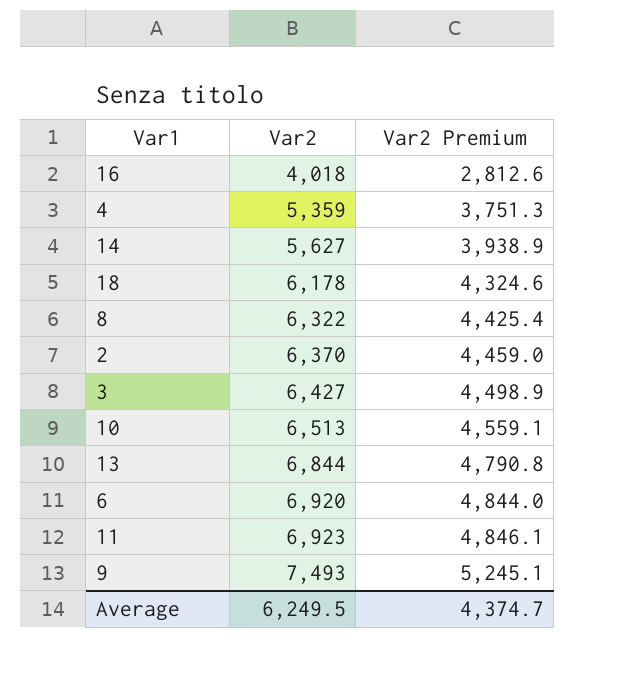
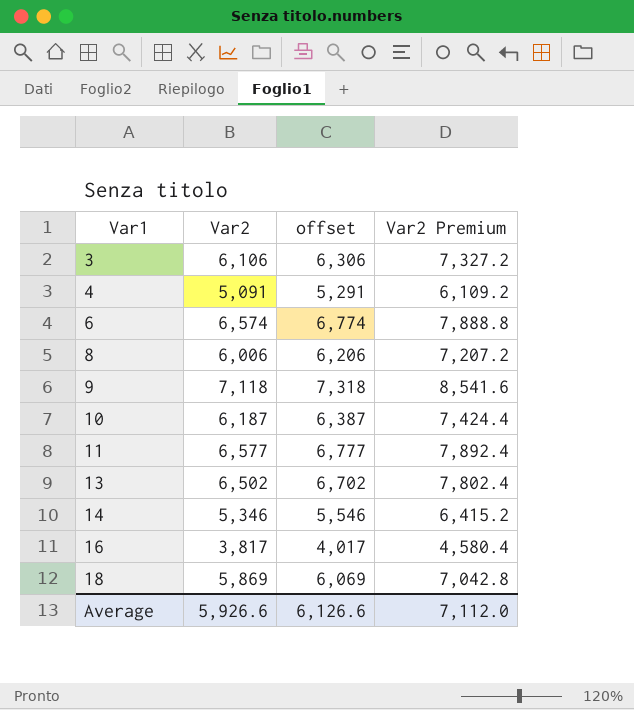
row order: Var2 ascending -> Var1 ascending
column offset | formula: none -> [Var2] + 200
column Var2 Premium | formula: [Var2] * 0.7 -> [Var2] * 1.2
row 2: 6,370 | 4,459.0 -> none
3 | Var2: 6,427 -> 6,106
4 | Var2: 5,359 -> 5,091
6 | Var2: 6,920 -> 6,574
8 | Var2: 6,322 -> 6,006
9 | Var2: 7,493 -> 7,118
10 | Var2: 6,513 -> 6,187
11 | Var2: 6,923 -> 6,577
13 | Var2: 6,844 -> 6,502
14 | Var2: 5,627 -> 5,346
16 | Var2: 4,018 -> 3,817
18 | Var2: 6,178 -> 5,869
Average | Var2: 6,249.5 -> 5,926.6
Average | Var2 Premium: 4,374.7 -> 7,112.0

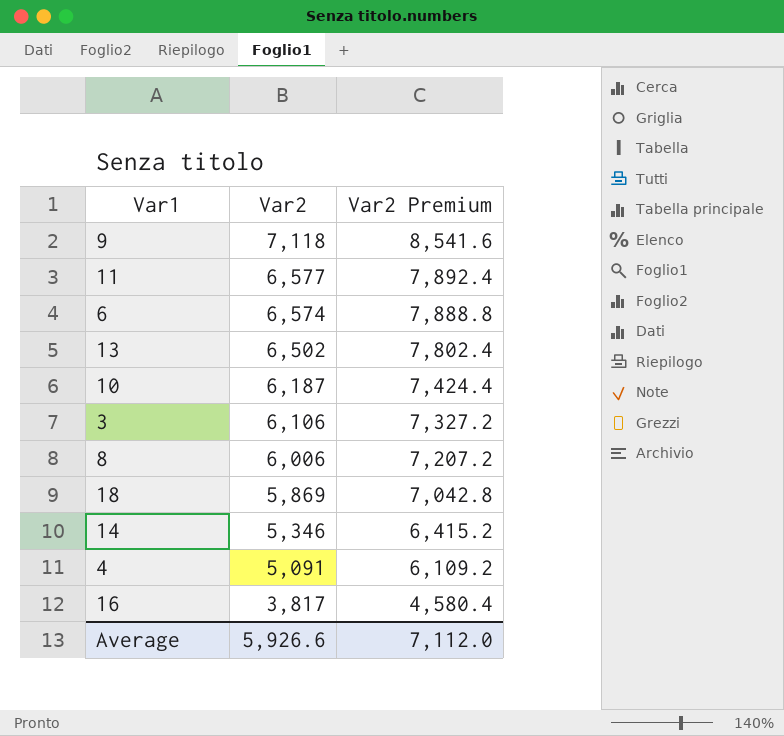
row order: Var1 ascending -> Var2 descending
column offset | formula: [Var2] + 200 -> none

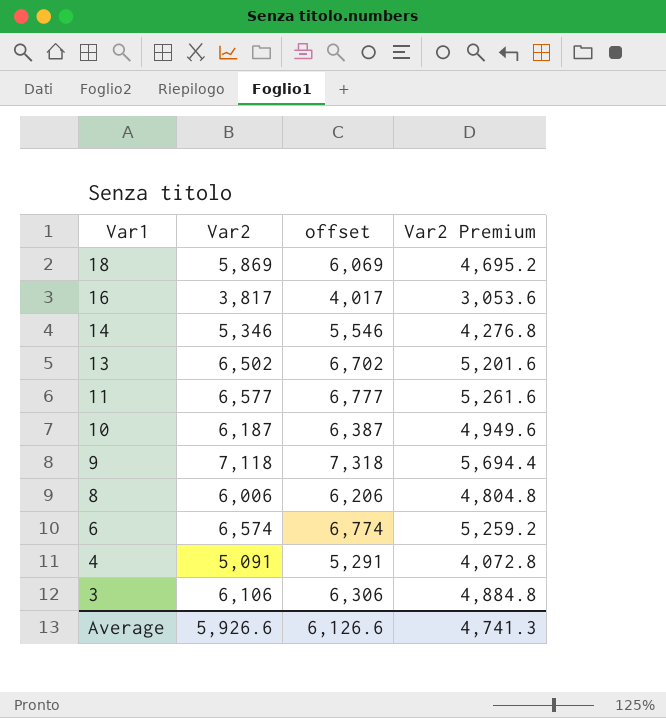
row order: Var2 descending -> Var1 descending
column offset | formula: none -> [Var2] + 200
column Var2 Premium | formula: [Var2] * 1.2 -> [Var2] * 0.8
Average | Var2 Premium: 7,112.0 -> 4,741.3

